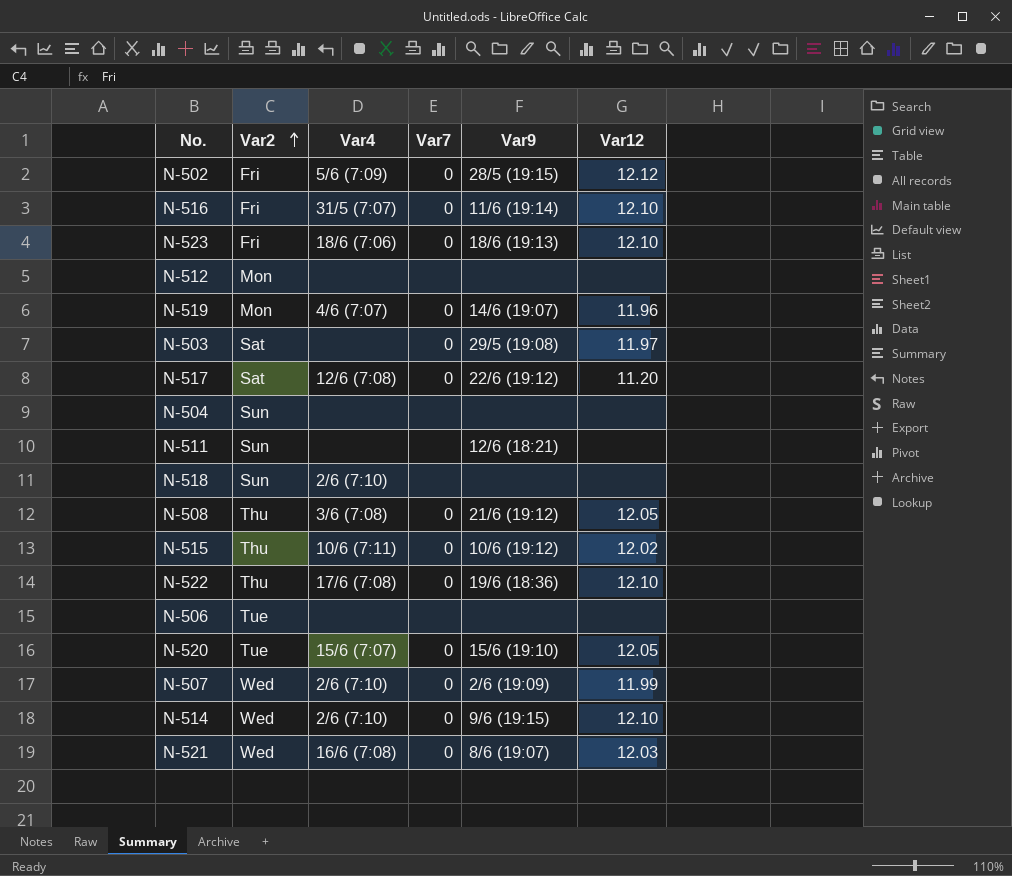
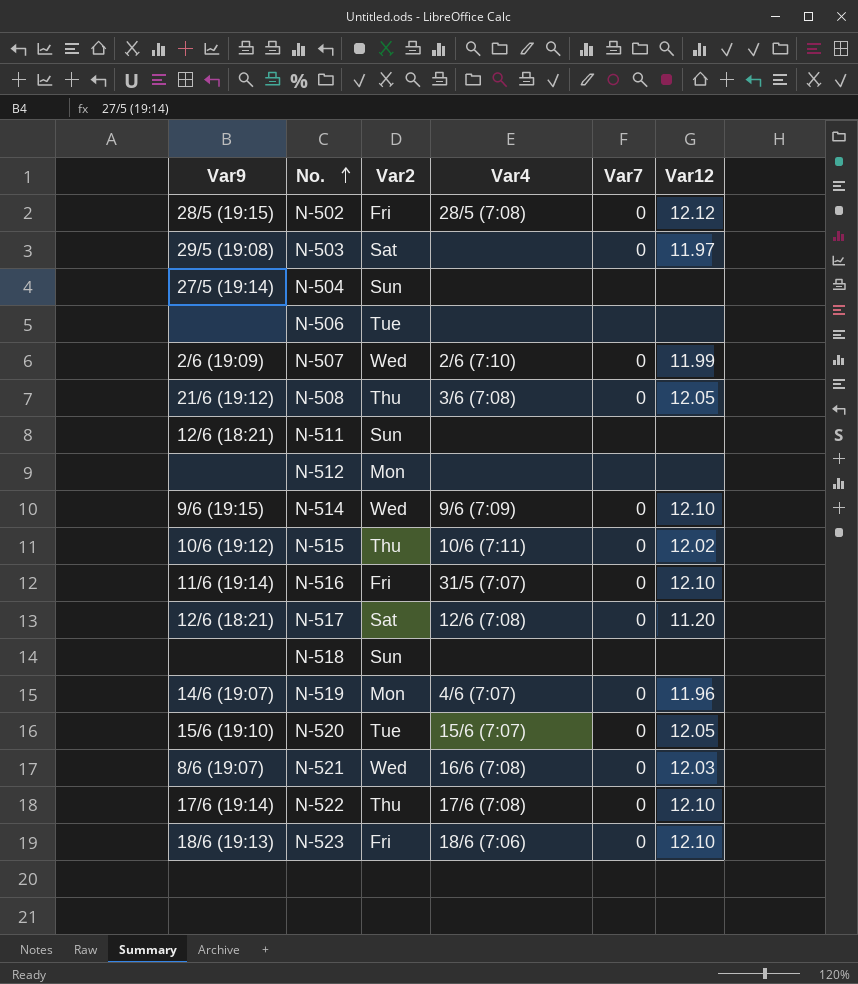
row order: Var2 ascending -> No. ascending
column Var9 | position: 5 -> 1
N-502 | Var4: 5/6 (7:09) -> 28/5 (7:08)
N-504 | Var9: none -> 27/5 (19:14)
N-514 | Var4: 2/6 (7:10) -> 9/6 (7:09)
N-517 | Var9: 22/6 (19:12) -> 12/6 (18:21)
N-518 | Var4: 2/6 (7:10) -> none
N-522 | Var9: 19/6 (18:36) -> 17/6 (19:14)

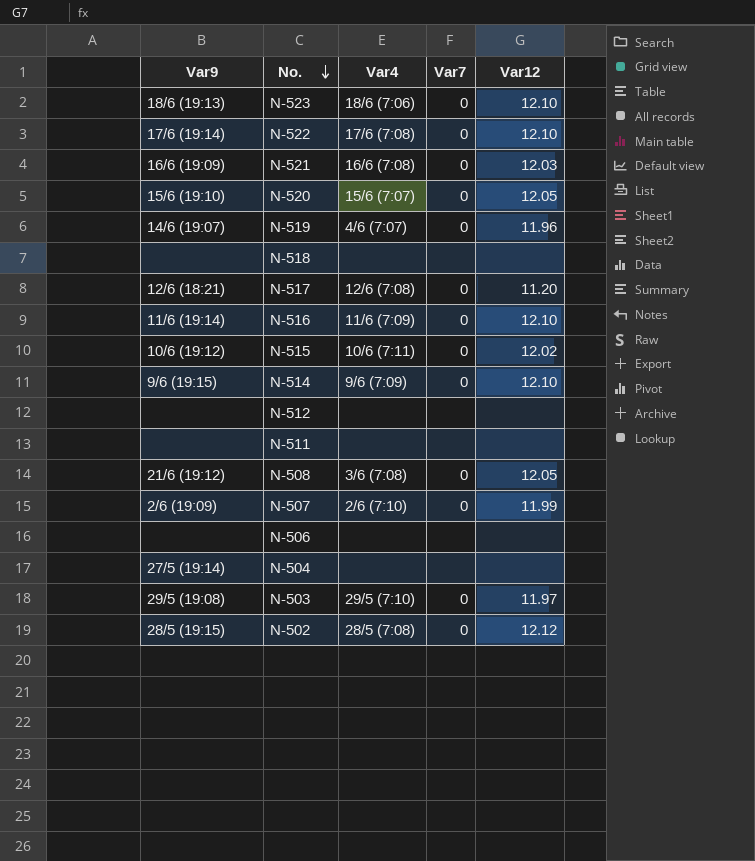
row order: No. ascending -> No. descending
column Var2 | position: 3 -> none
N-521 | Var9: 8/6 (19:07) -> 16/6 (19:09)
N-516 | Var4: 31/5 (7:07) -> 11/6 (7:09)
N-511 | Var9: 12/6 (18:21) -> none
N-503 | Var4: none -> 29/5 (7:10)

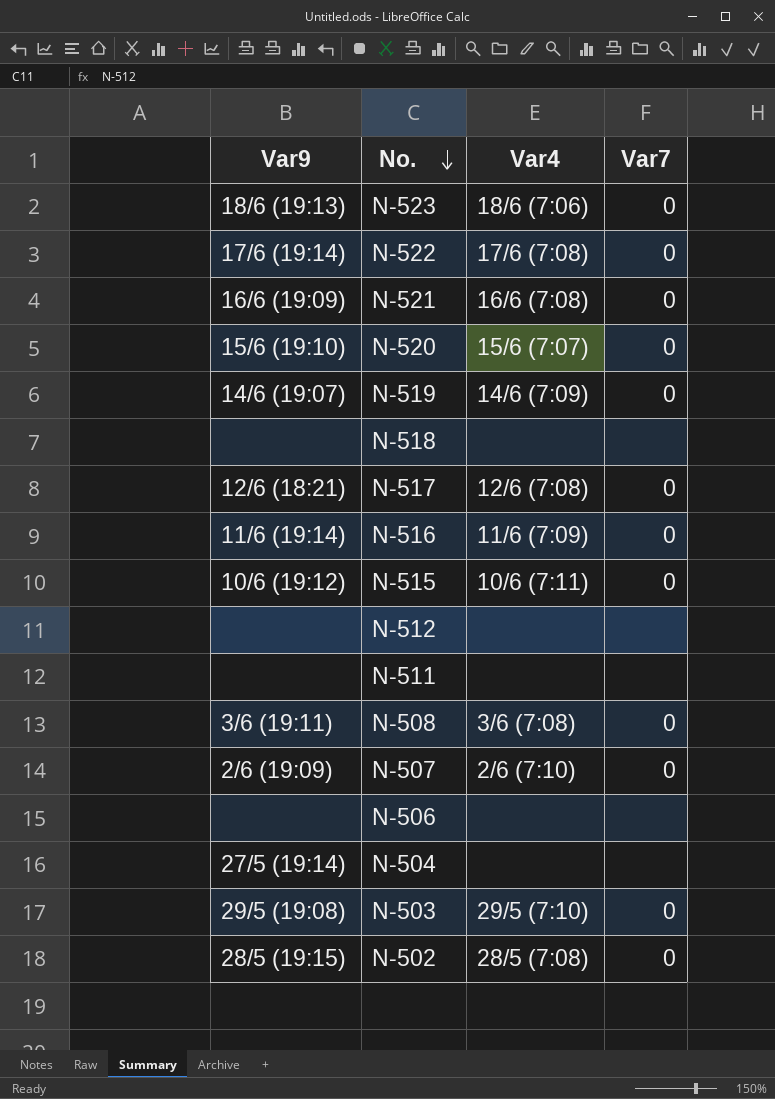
column Var12 | position: 5 -> none
row N-514: 9/6 (19:15) | 9/6 (7:09) | 0 | 12.10 -> none
N-519 | Var4: 4/6 (7:07) -> 14/6 (7:09)
N-508 | Var9: 21/6 (19:12) -> 3/6 (19:11)

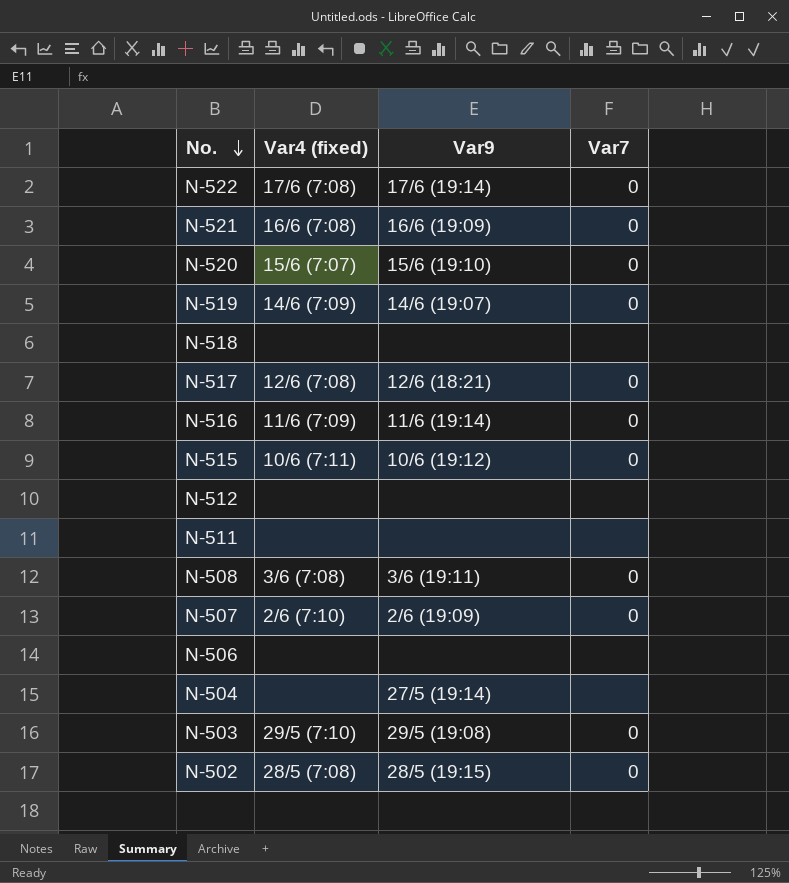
column name: Var4 -> Var4 (fixed)
column Var9 | position: 1 -> 3
row N-523: 18/6 (19:13) | 18/6 (7:06) | 0 -> none

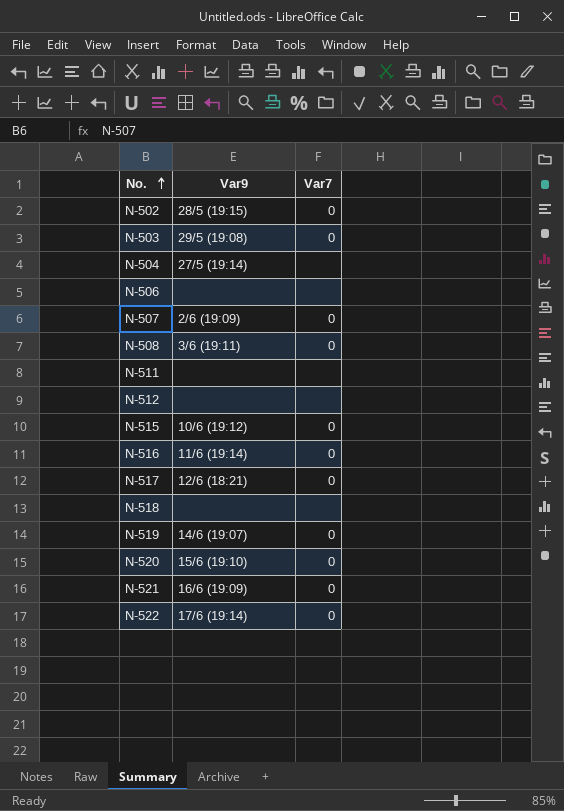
row order: No. descending -> No. ascending
column Var4 (fixed) | position: 2 -> none

